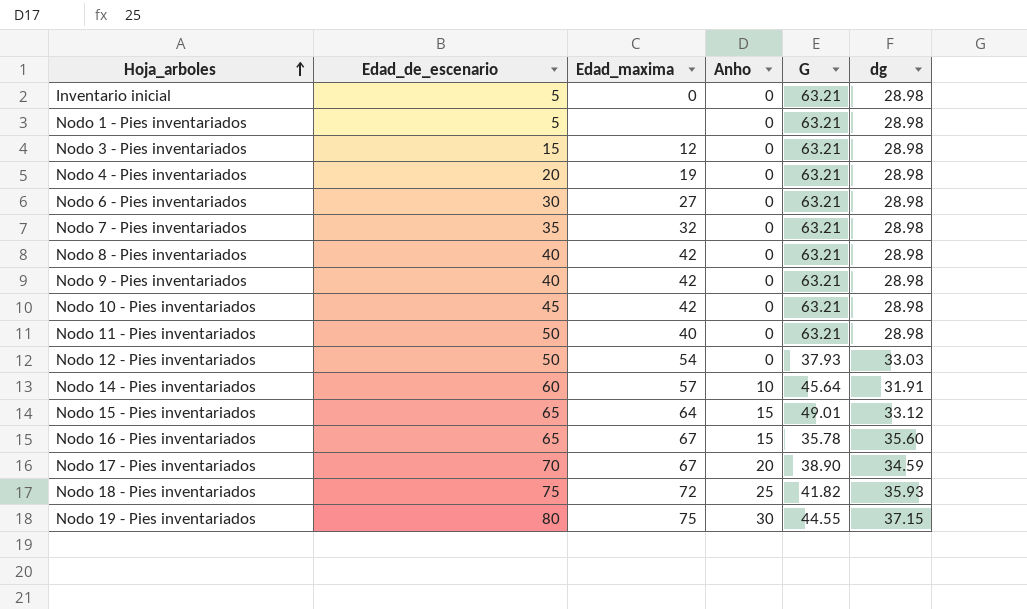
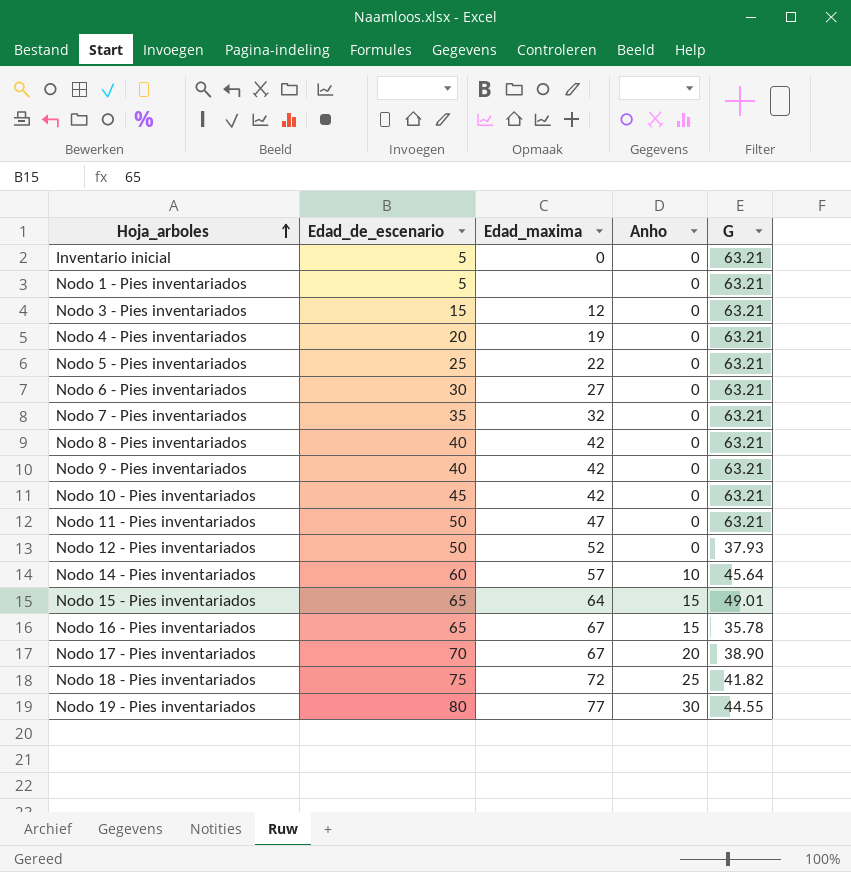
column dg | position: 6 -> none
row Nodo 5 - Pies inventariados: none -> 25 | 22 | 0 | 63.21
Nodo 11 - Pies inventariados | Edad_maxima: 40 -> 47
Nodo 12 - Pies inventariados | Edad_maxima: 54 -> 52
Nodo 19 - Pies inventariados | Edad_maxima: 75 -> 77

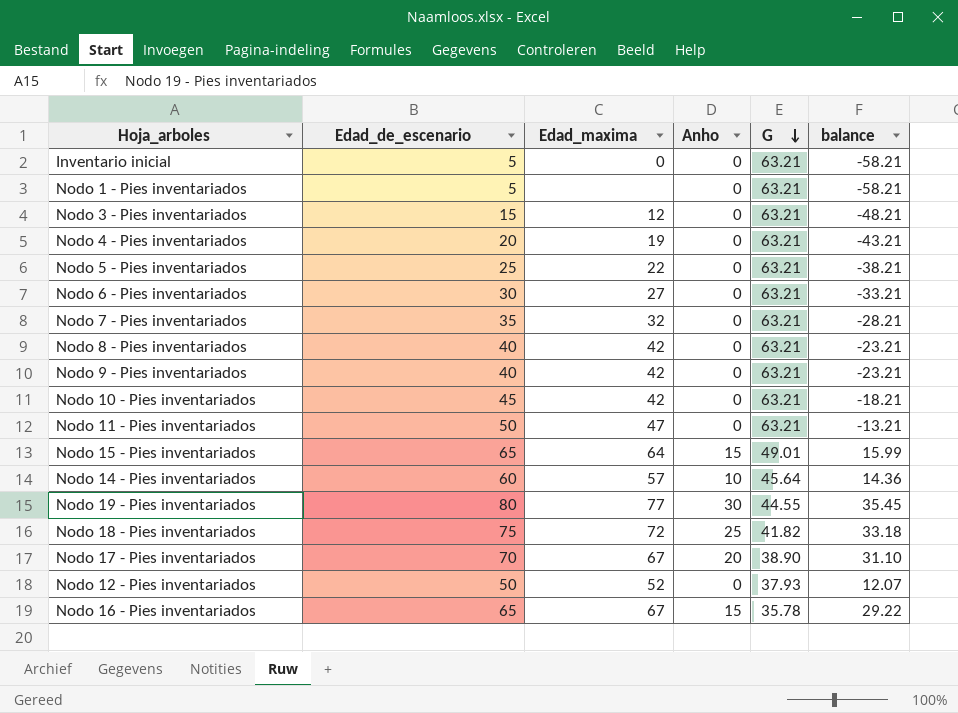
row order: Hoja_arboles ascending -> G descending
column balance | formula: none -> [Edad_de_escenario] - [G]

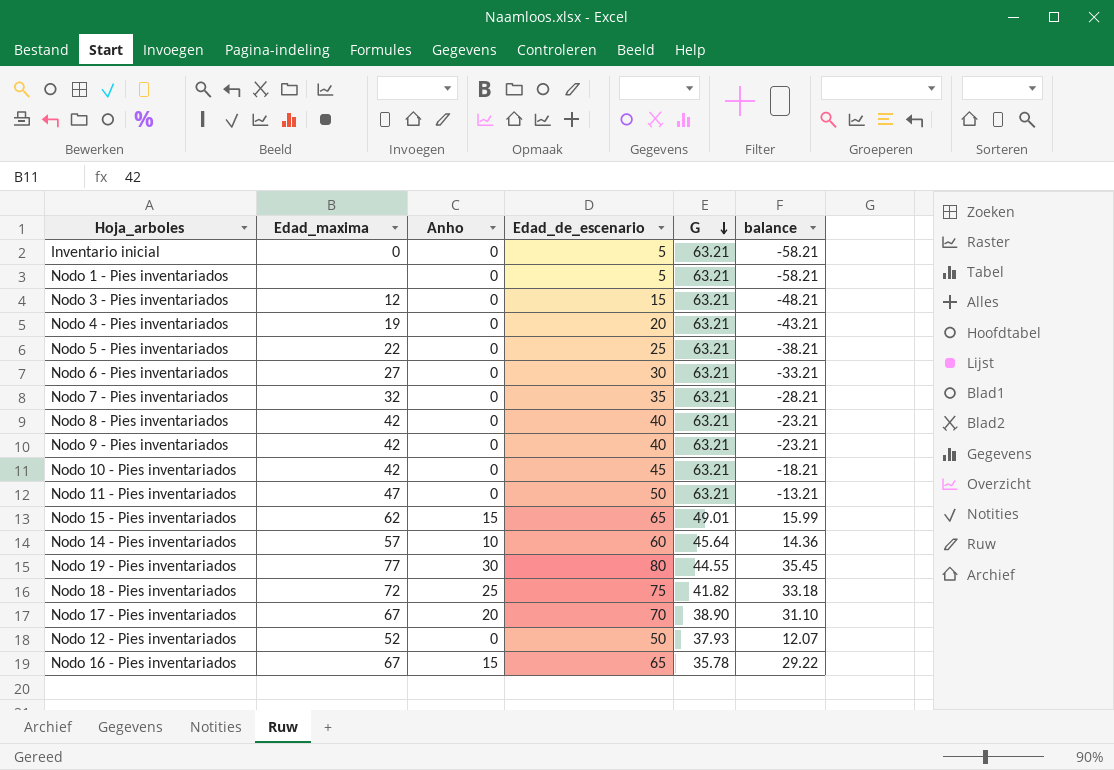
column Edad_de_escenario | position: 2 -> 4
Nodo 15 - Pies inventariados | Edad_maxima: 64 -> 62

